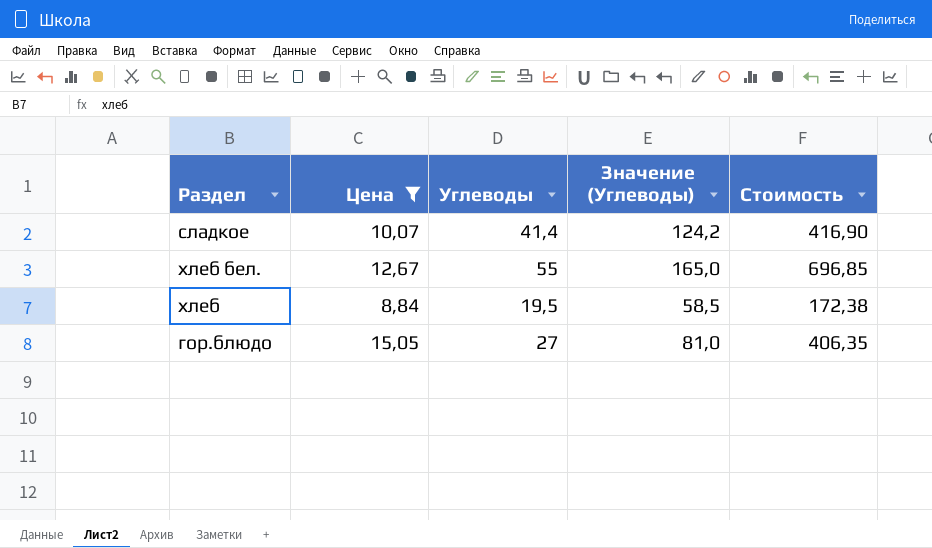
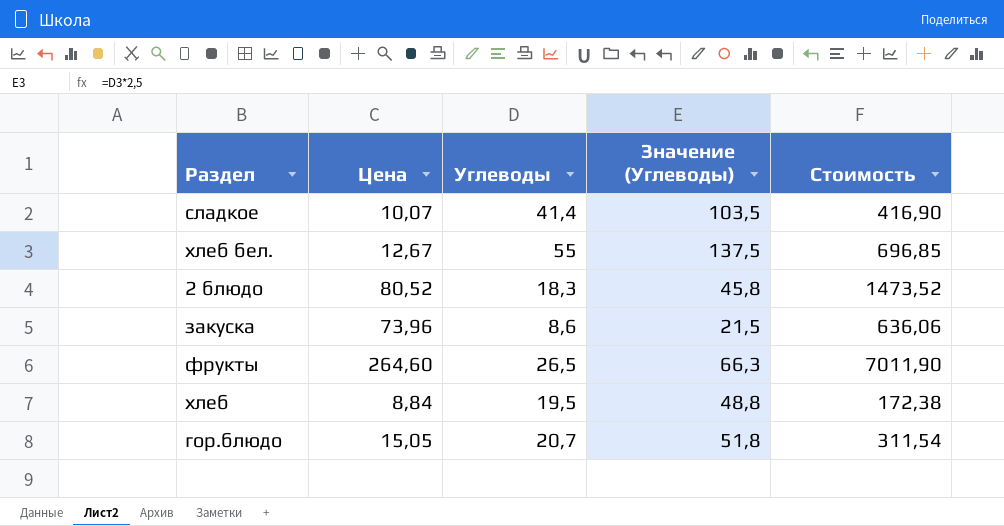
filter: Цена <= 15,05 -> none
column Значение (Углеводы) | formula: [Углеводы] * 3 -> [Углеводы] * 2,5
гор.блюдо | Углеводы: 27 -> 20,7
гор.блюдо | Стоимость: 406,35 -> 311,54

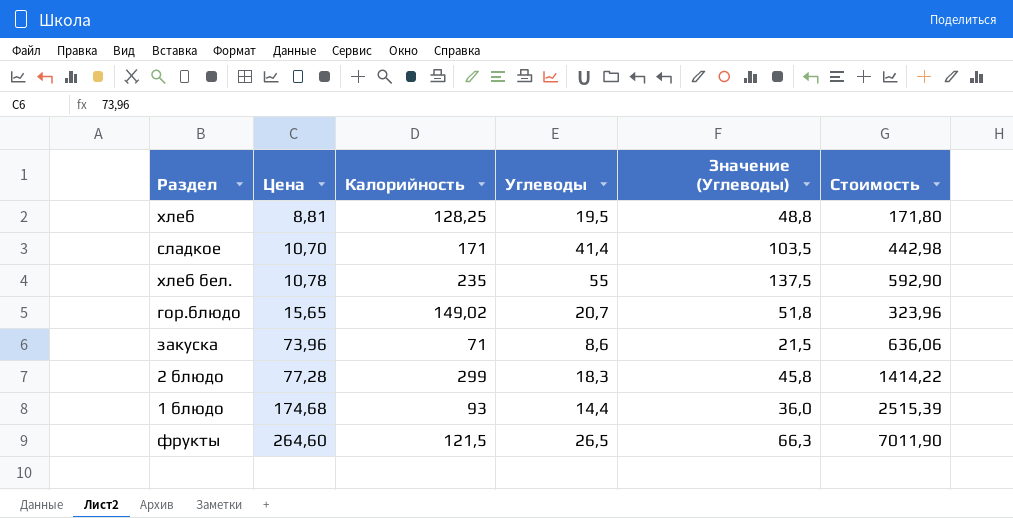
row order: none -> Цена ascending
column Калорийность | position: none -> 3
хлеб | Цена: 8,84 -> 8,81
хлеб | Стоимость: 172,38 -> 171,80
сладкое | Цена: 10,07 -> 10,70
сладкое | Стоимость: 416,90 -> 442,98
хлеб бел. | Цена: 12,67 -> 10,78
хлеб бел. | Стоимость: 696,85 -> 592,90
гор.блюдо | Цена: 15,05 -> 15,65
гор.блюдо | Стоимость: 311,54 -> 323,96
2 блюдо | Цена: 80,52 -> 77,28
2 блюдо | Стоимость: 1473,52 -> 1414,22
row 1 блюдо: none -> 174,68 | 93 | 14,4 | 36,0 | 2515,39

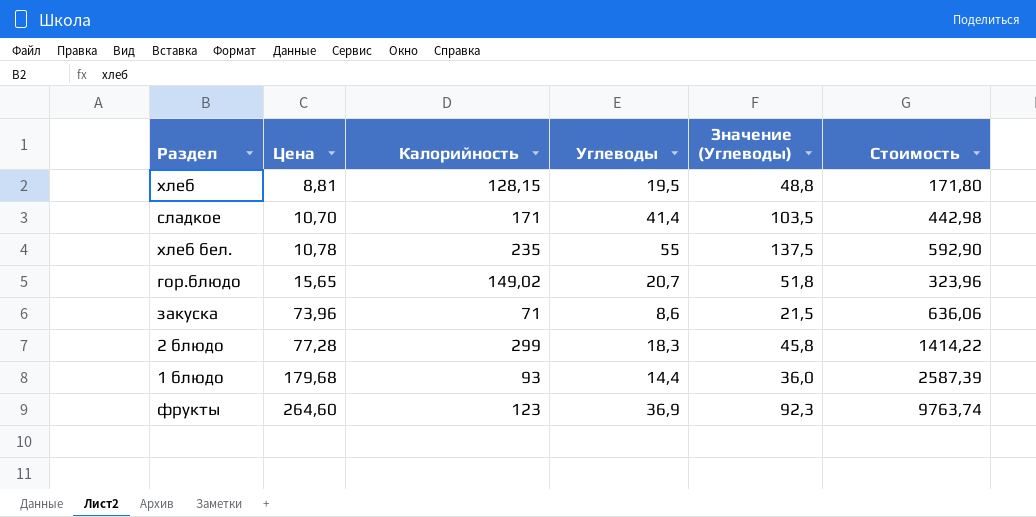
хлеб | Калорийность: 128,25 -> 128,15
1 блюдо | Цена: 174,68 -> 179,68
1 блюдо | Стоимость: 2515,39 -> 2587,39
фрукты | Калорийность: 121,5 -> 123
фрукты | Углеводы: 26,5 -> 36,9
фрукты | Значение (Углеводы): 66,3 -> 92,3
фрукты | Стоимость: 7011,90 -> 9763,74

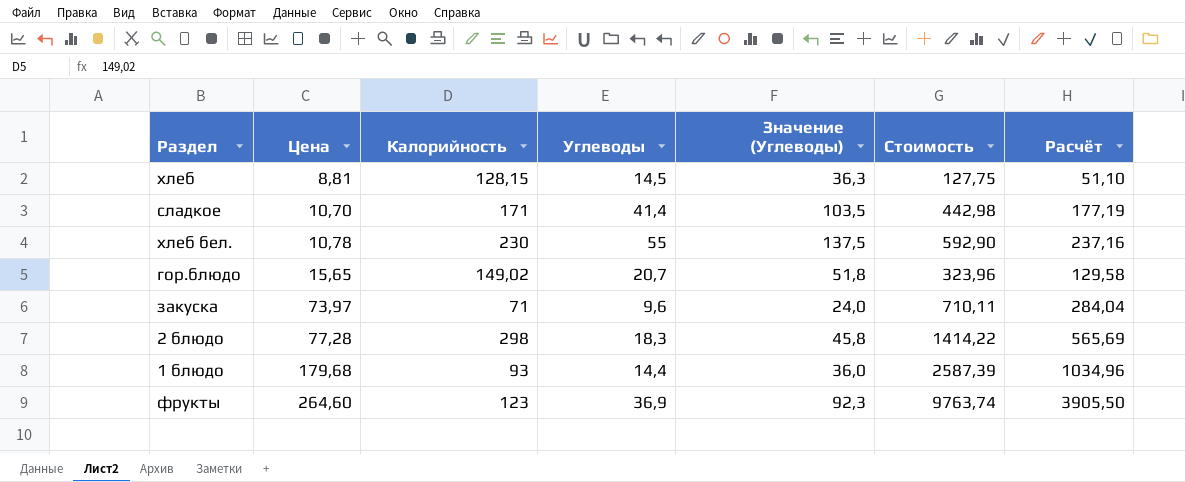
column Расчёт | formula: none -> [Стоимость] * 0,4
хлеб | Углеводы: 19,5 -> 14,5
хлеб | Значение (Углеводы): 48,8 -> 36,3
хлеб | Стоимость: 171,80 -> 127,75
хлеб бел. | Калорийность: 235 -> 230
закуска | Цена: 73,96 -> 73,97
закуска | Углеводы: 8,6 -> 9,6
закуска | Значение (Углеводы): 21,5 -> 24,0
закуска | Стоимость: 636,06 -> 710,11
2 блюдо | Калорийность: 299 -> 298

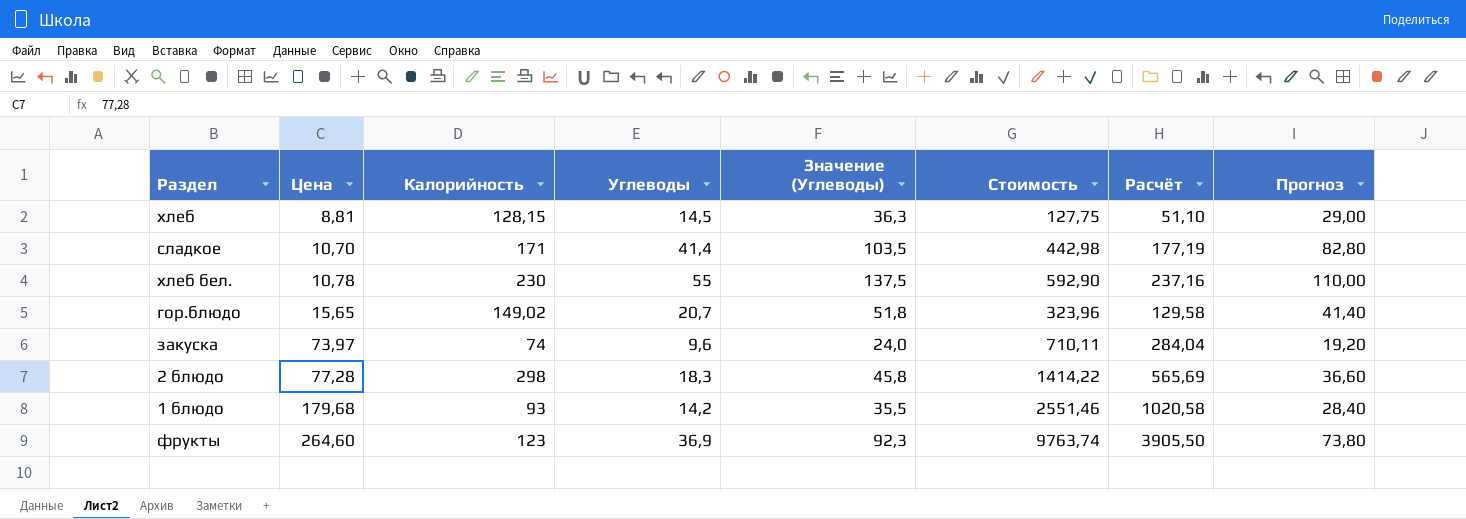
column Прогноз | formula: none -> [Углеводы] * 2
закуска | Калорийность: 71 -> 74
1 блюдо | Углеводы: 14,4 -> 14,2
1 блюдо | Значение (Углеводы): 36,0 -> 35,5
1 блюдо | Стоимость: 2587,39 -> 2551,46
1 блюдо | Расчёт: 1034,96 -> 1020,58

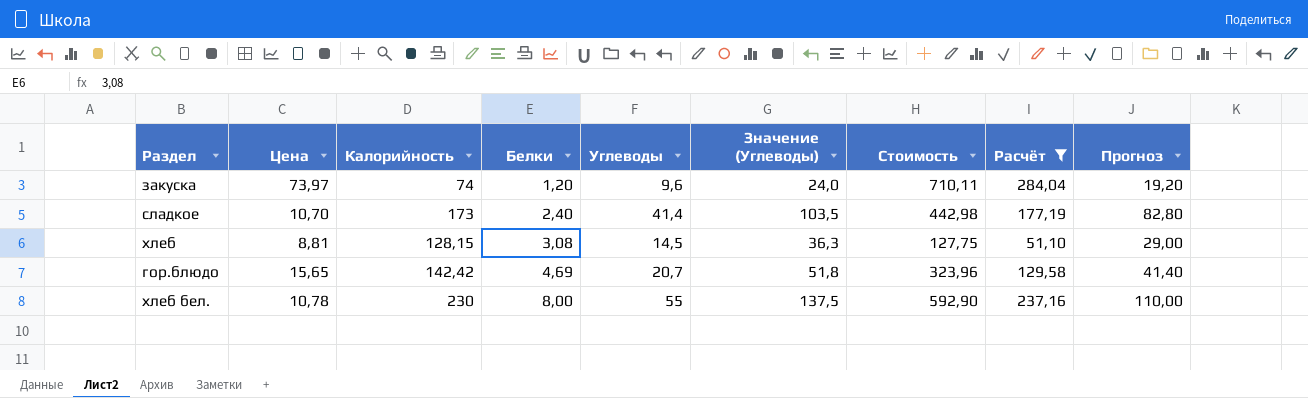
filter: none -> Расчёт <= 284,04
row order: Цена ascending -> Белки ascending
column Белки | position: none -> 4
сладкое | Калорийность: 171 -> 173
гор.блюдо | Калорийность: 149,02 -> 142,42

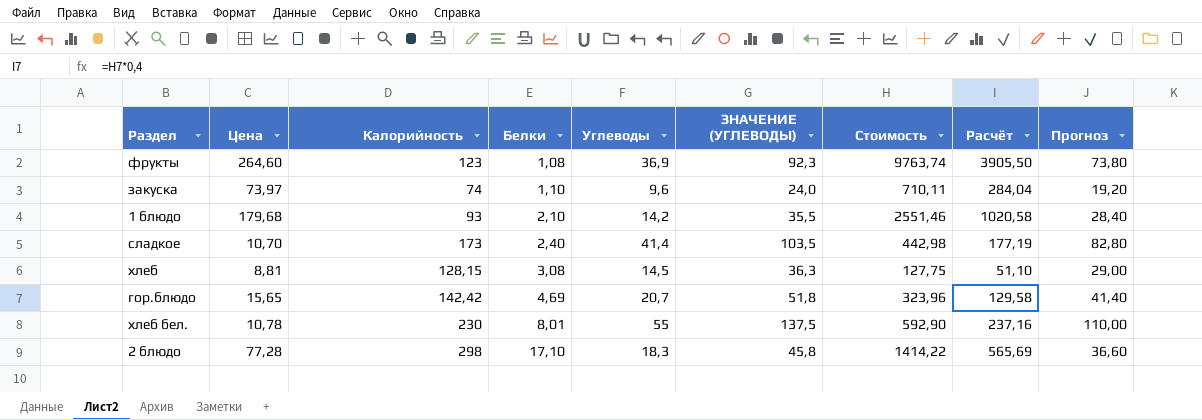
filter: Расчёт <= 284,04 -> none
column name: Значение (Углеводы) -> ЗНАЧЕНИЕ (УГЛЕВОДЫ)
закуска | Белки: 1,20 -> 1,10
хлеб бел. | Белки: 8,00 -> 8,01

